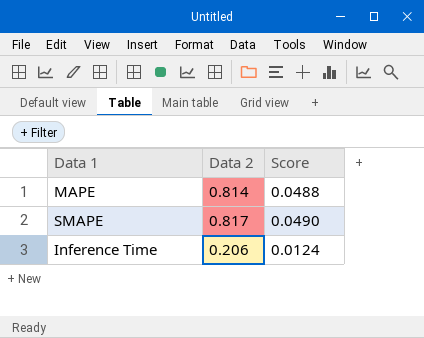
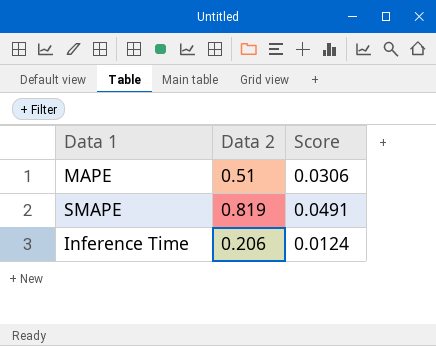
MAPE | Data 2: 0.814 -> 0.51
MAPE | Score: 0.0488 -> 0.0306
SMAPE | Data 2: 0.817 -> 0.819
SMAPE | Score: 0.0490 -> 0.0491

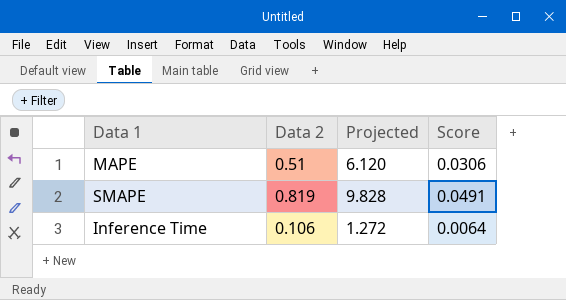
column Projected | formula: none -> [Data 2] * 12
Inference Time | Data 2: 0.206 -> 0.106
Inference Time | Score: 0.0124 -> 0.0064

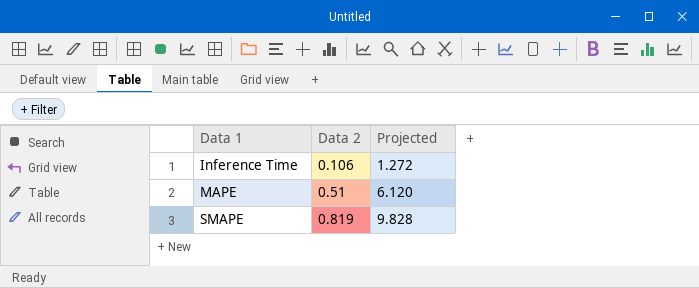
row order: none -> Data 1 ascending
column Score | formula: [Data 2] * 0.06 -> none

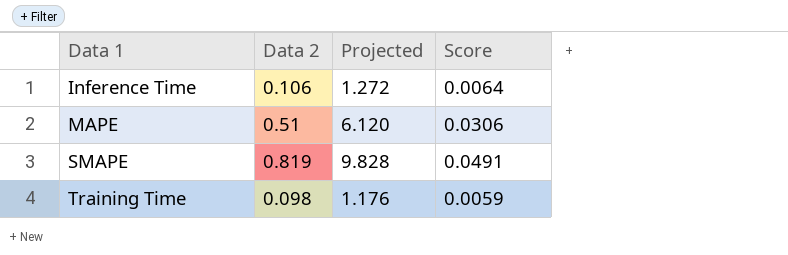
column Score | formula: none -> [Data 2] * 0.06
row Training Time: none -> 0.098 | 1.176 | 0.0059

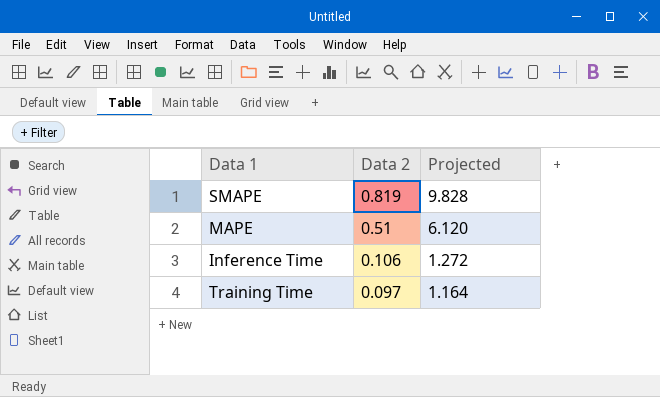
row order: Data 1 ascending -> Data 2 descending
column Score | formula: [Data 2] * 0.06 -> none
Training Time | Data 2: 0.098 -> 0.097
Training Time | Projected: 1.176 -> 1.164

